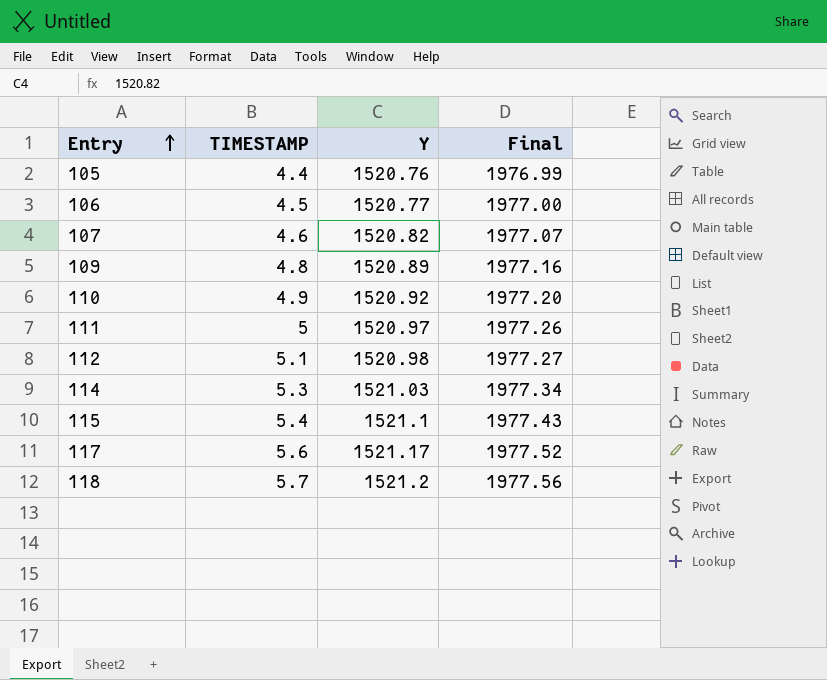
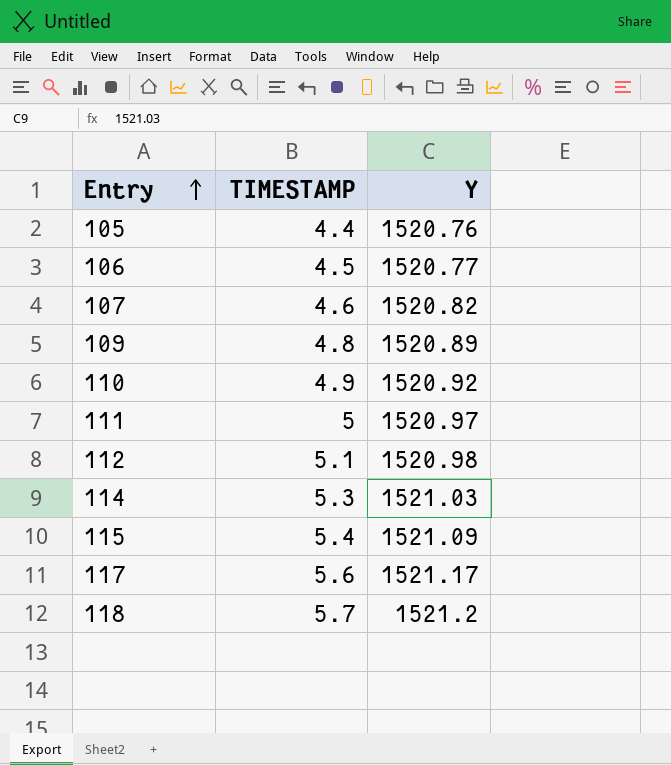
column Final | formula: [Y] * 1.3 -> none
115 | Y: 1521.1 -> 1521.09

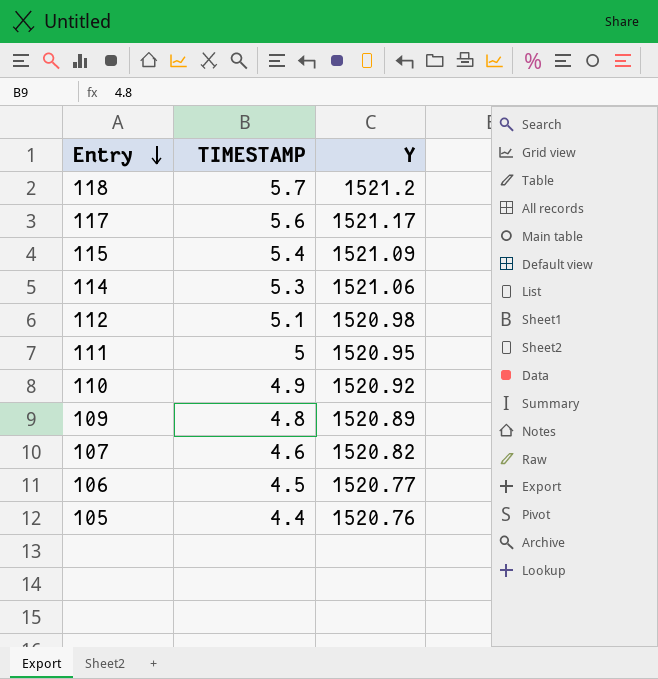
row order: Entry ascending -> Entry descending
114 | Y: 1521.03 -> 1521.06
111 | Y: 1520.97 -> 1520.95

